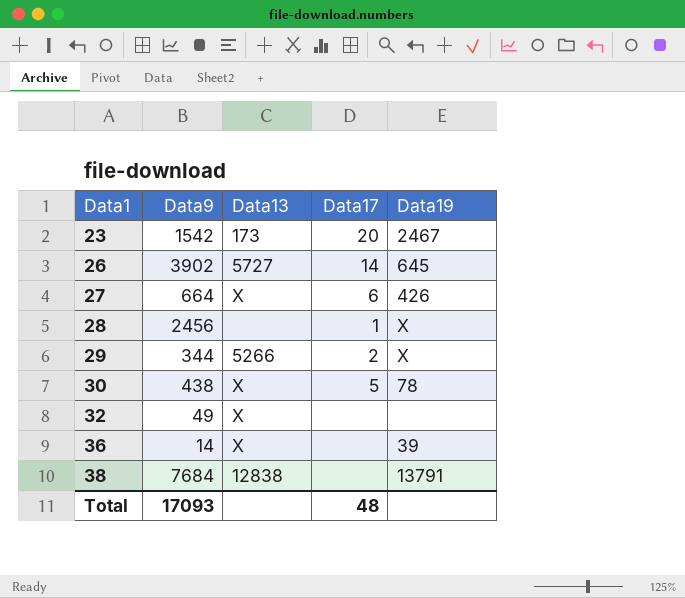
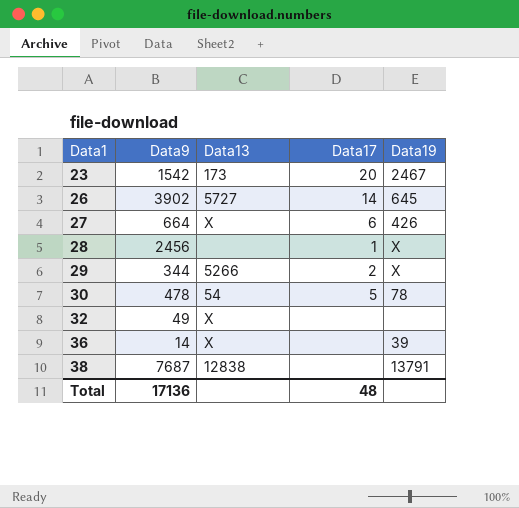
30 | Data9: 438 -> 478
30 | Data13: X -> 54
38 | Data9: 7684 -> 7687
Total | Data9: 17093 -> 17136

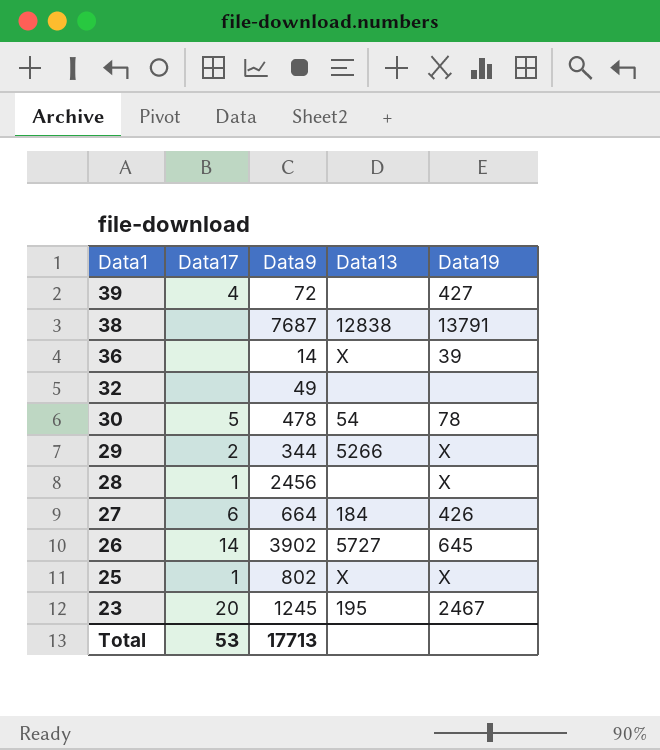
row order: Data1 ascending -> Data1 descending
column Data17 | position: 4 -> 2
row 39: none -> 4 | 72 | none | 427
32 | Data13: X -> none
27 | Data13: X -> 184
row 25: none -> 1 | 802 | X | X
23 | Data9: 1542 -> 1245
23 | Data13: 173 -> 195
Total | Data17: 48 -> 53
Total | Data9: 17136 -> 17713

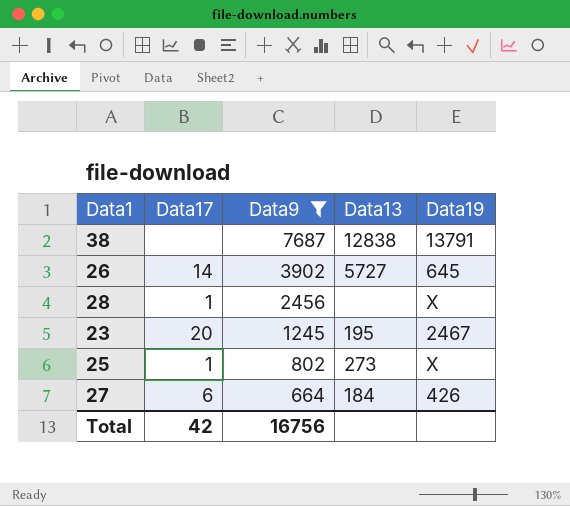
filter: none -> Data9 >= 664
row order: Data1 descending -> Data9 descending
25 | Data13: X -> 273
Total | Data17: 53 -> 42
Total | Data9: 17713 -> 16756

